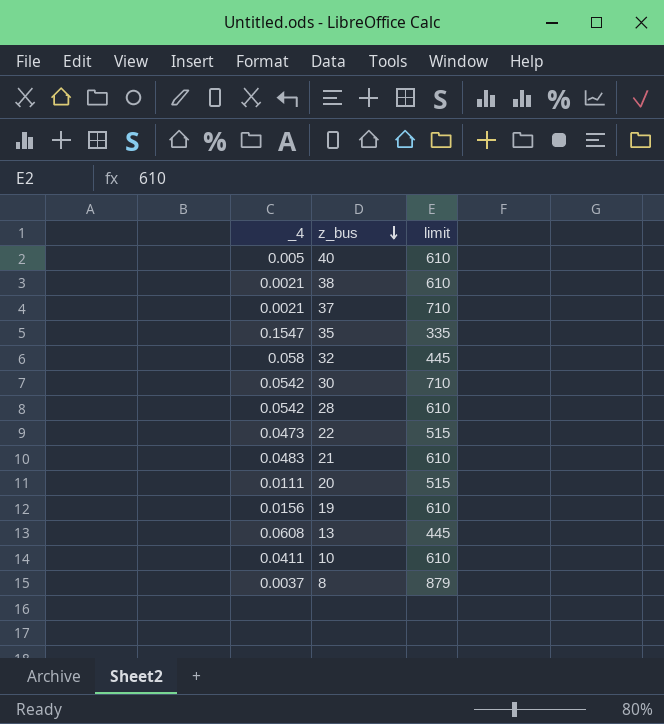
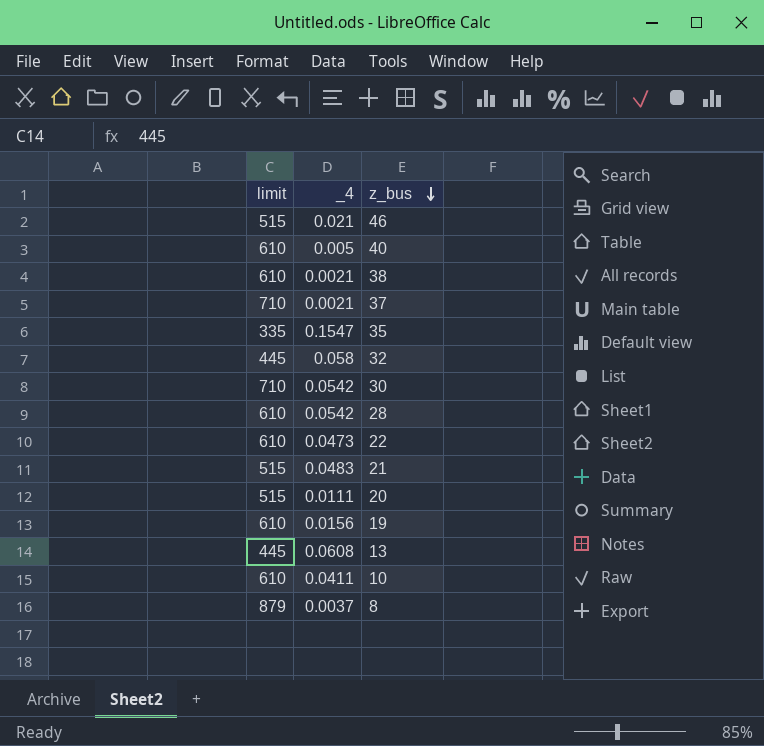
column limit | position: 3 -> 1
row 46: none -> 515 | 0.021
22 | limit: 515 -> 610
21 | limit: 610 -> 515

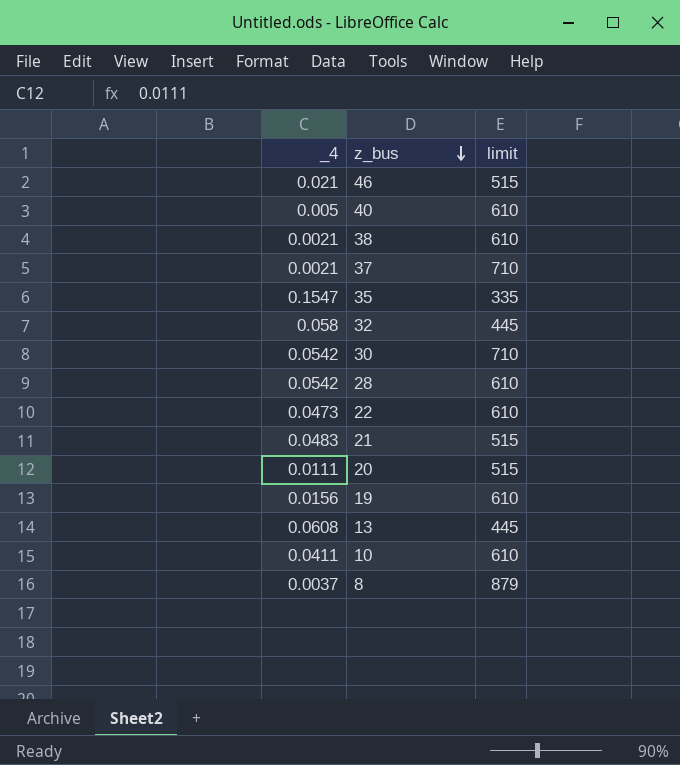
column limit | position: 1 -> 3

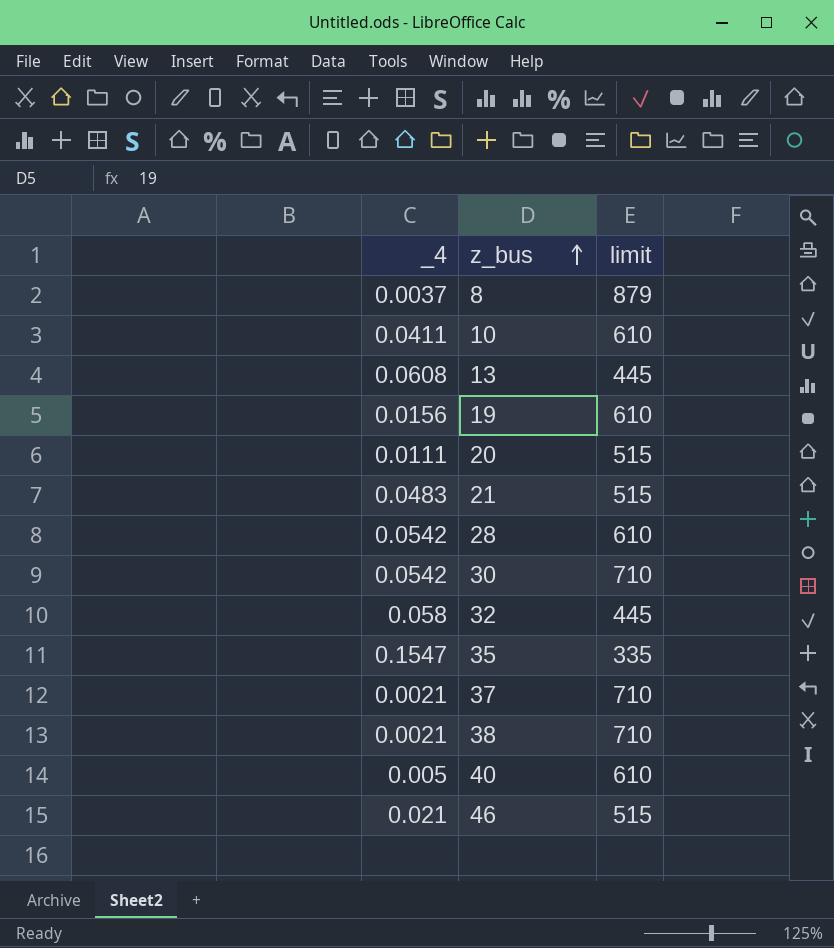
row order: z_bus descending -> z_bus ascending
row 22: 0.0473 | 610 -> none
38 | limit: 610 -> 710

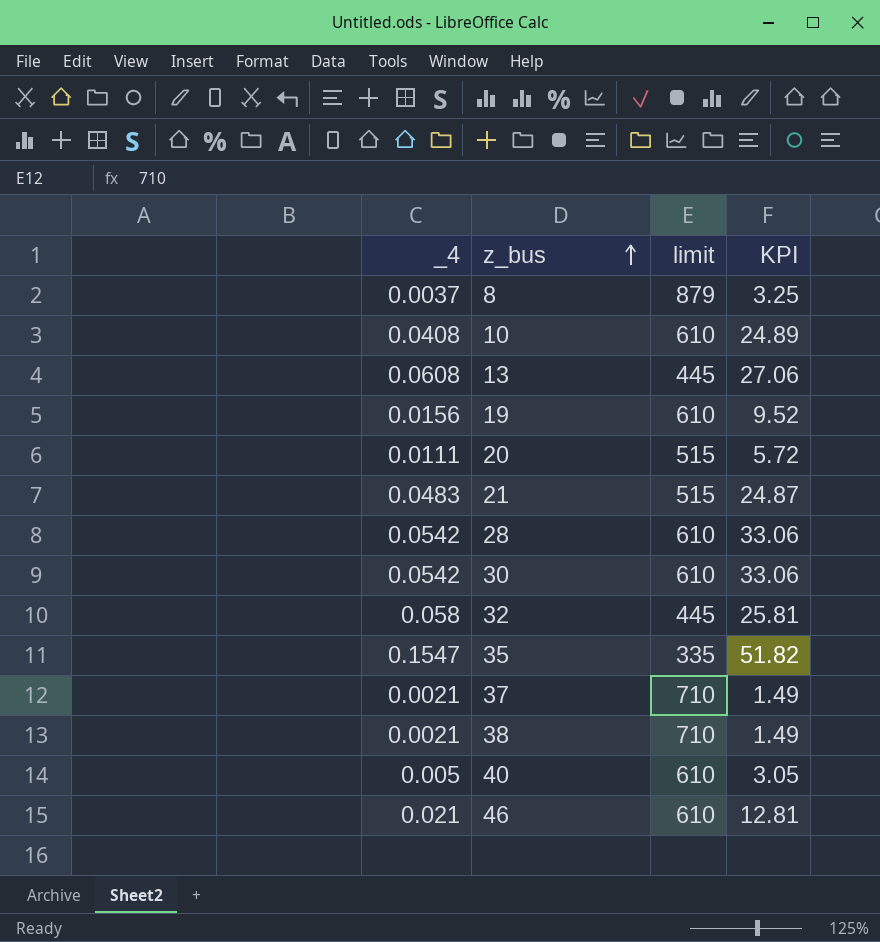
column KPI | formula: none -> [_4] * [limit]
10 | _4: 0.0411 -> 0.0408
30 | limit: 710 -> 610
46 | limit: 515 -> 610

